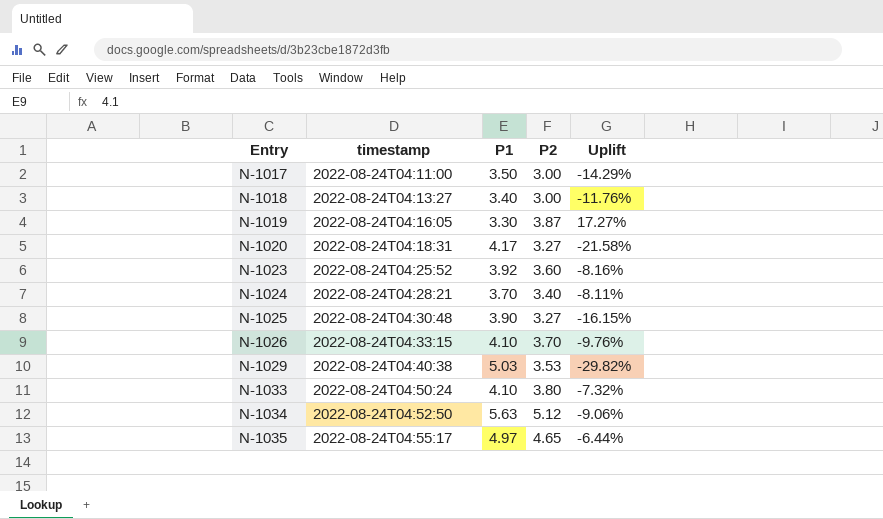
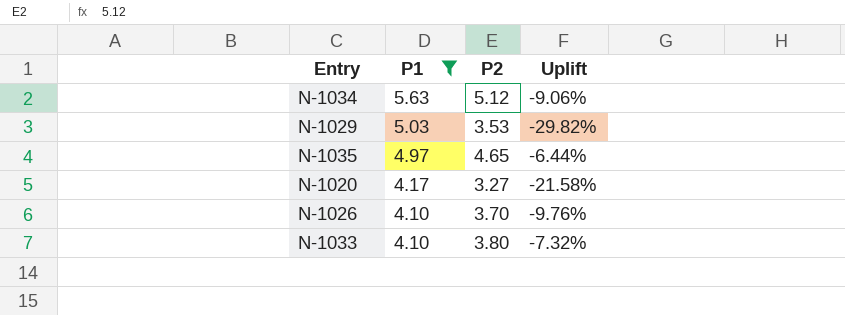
filter: none -> P1 >= 4.10
row order: Entry ascending -> P1 descending
column timestamp | position: 2 -> none

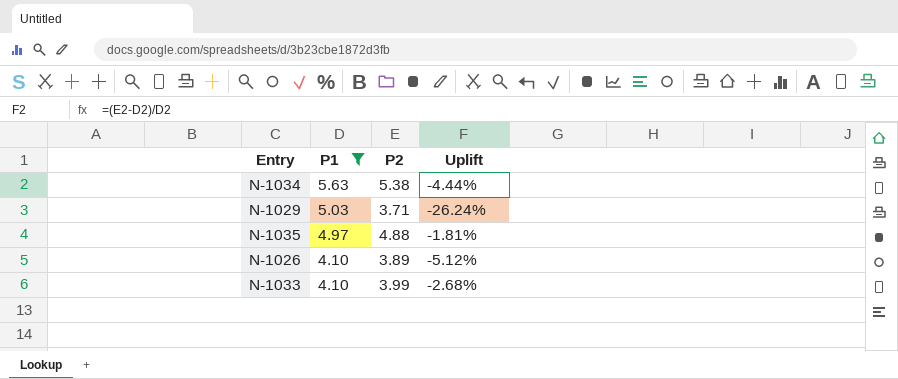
row N-1020: 4.17 | 3.27 | -21.58% -> none
N-1034 | P2: 5.12 -> 5.38
N-1034 | Uplift: -9.06% -> -4.44%
N-1029 | P2: 3.53 -> 3.71
N-1029 | Uplift: -29.82% -> -26.24%
N-1035 | P2: 4.65 -> 4.88
N-1035 | Uplift: -6.44% -> -1.81%
N-1026 | P2: 3.70 -> 3.89
N-1026 | Uplift: -9.76% -> -5.12%
N-1033 | P2: 3.80 -> 3.99
N-1033 | Uplift: -7.32% -> -2.68%

